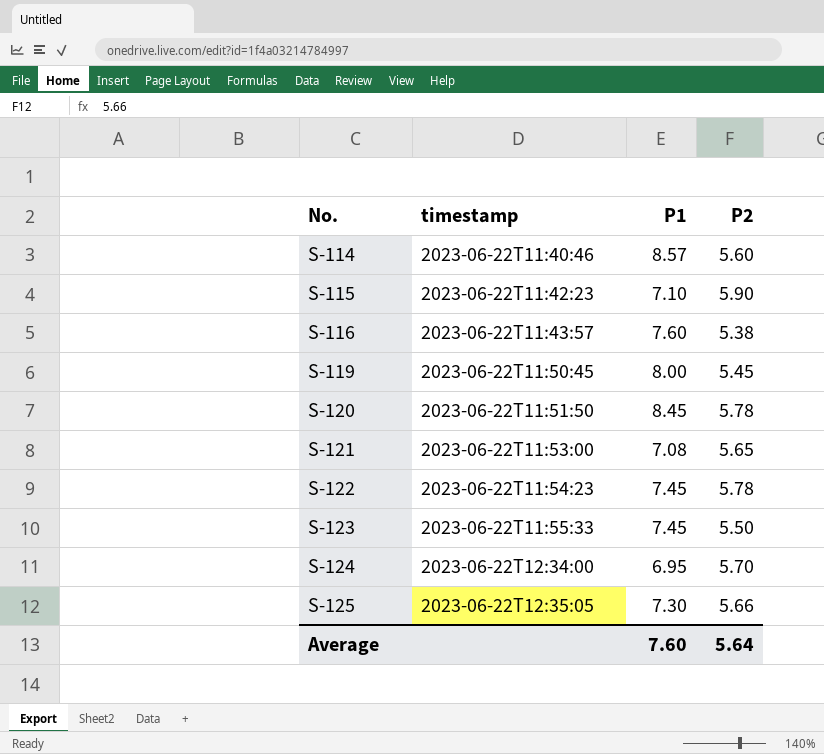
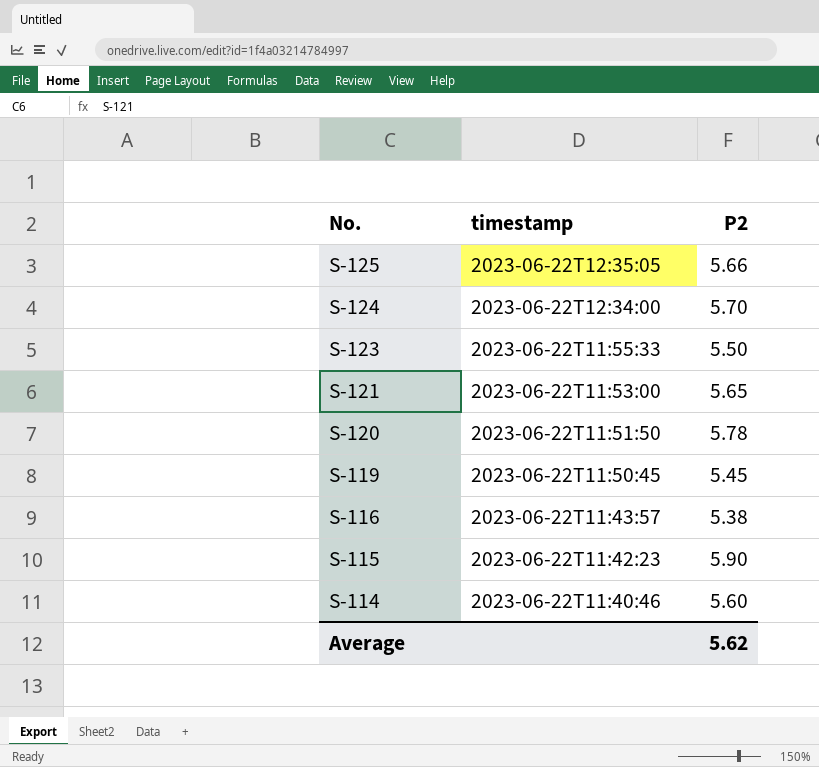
row order: No. ascending -> No. descending
column P1 | position: 3 -> none
row S-122: 2023-06-22T11:54:23 | 7.45 | 5.78 -> none
Average | P2: 5.64 -> 5.62

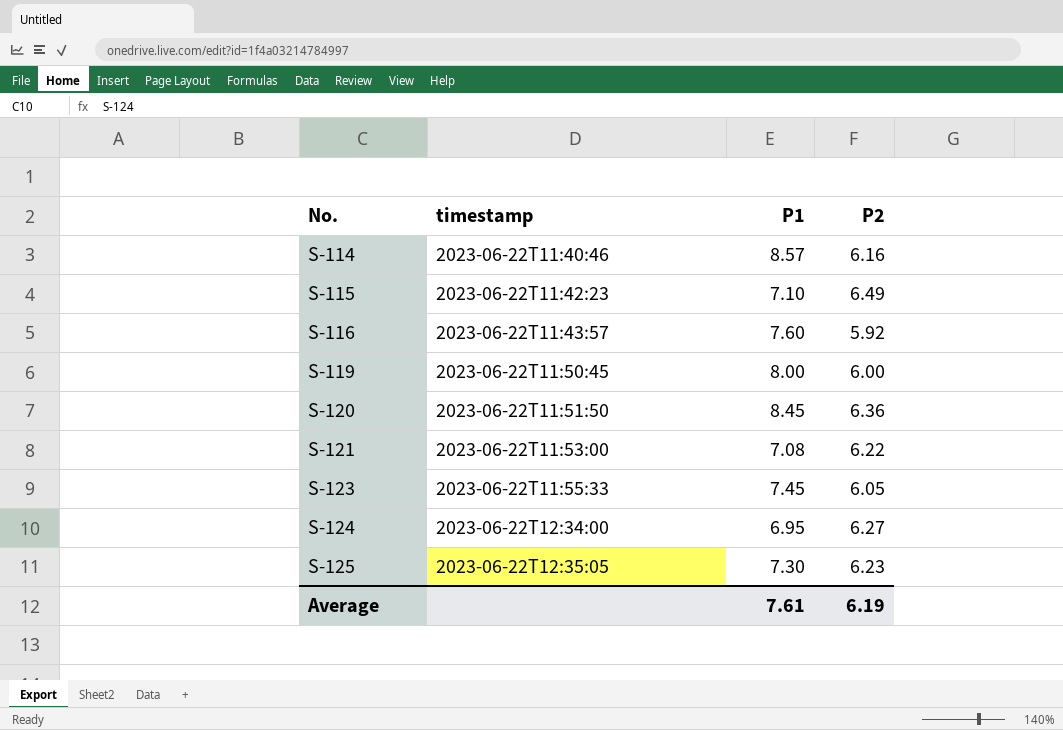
row order: No. descending -> No. ascending
column P1 | position: none -> 3
S-114 | P2: 5.60 -> 6.16
S-115 | P2: 5.90 -> 6.49
S-116 | P2: 5.38 -> 5.92
S-119 | P2: 5.45 -> 6.00
S-120 | P2: 5.78 -> 6.36
S-121 | P2: 5.65 -> 6.22
S-123 | P2: 5.50 -> 6.05
S-124 | P2: 5.70 -> 6.27
S-125 | P2: 5.66 -> 6.23
Average | P2: 5.62 -> 6.19

